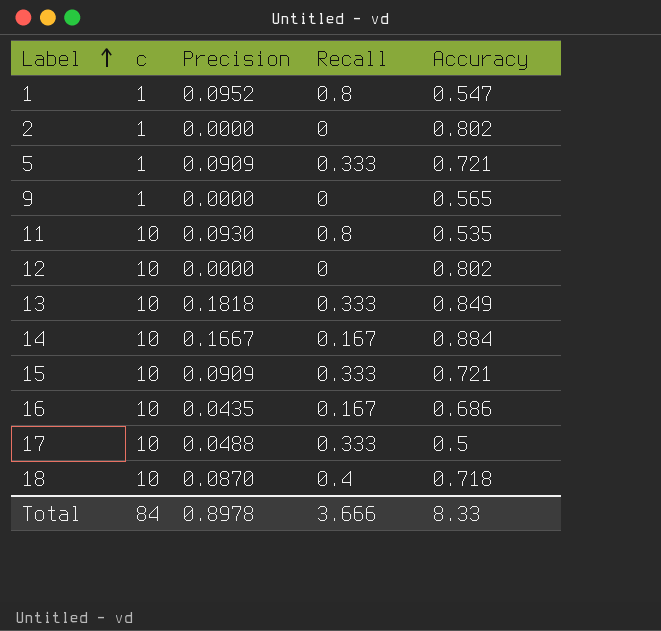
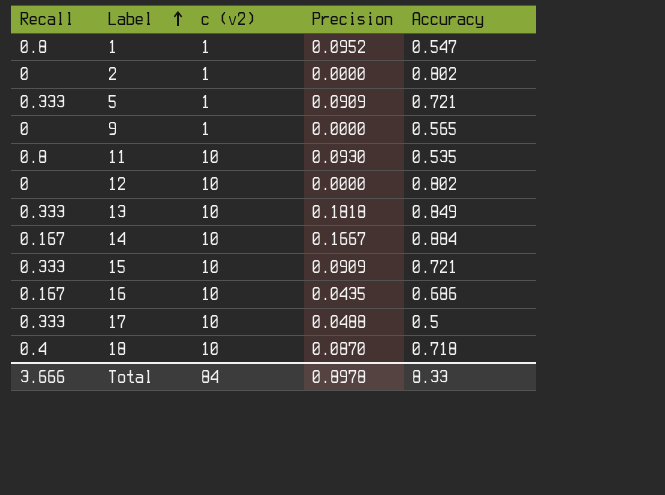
column Recall | position: 4 -> 1
column name: c -> c (v2)

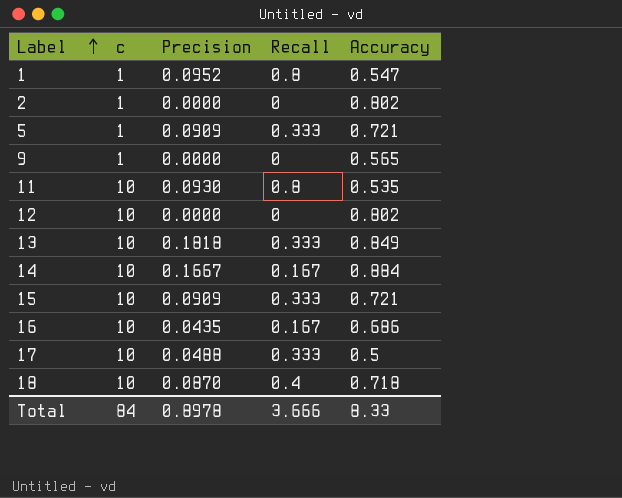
column name: c (v2) -> c
column Recall | position: 1 -> 4

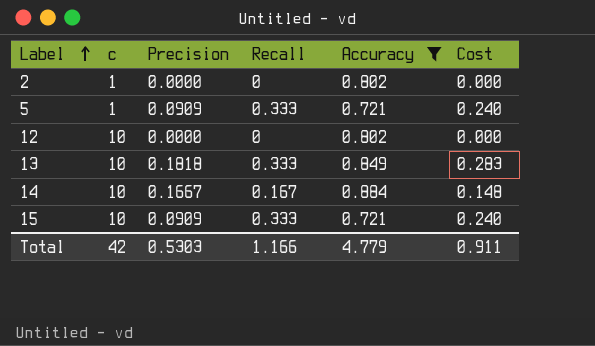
filter: none -> Accuracy >= 0.721
column Cost | formula: none -> [Recall] * [Accuracy]
Total | c: 84 -> 42
Total | Precision: 0.8978 -> 0.5303
Total | Recall: 3.666 -> 1.166
Total | Accuracy: 8.33 -> 4.779

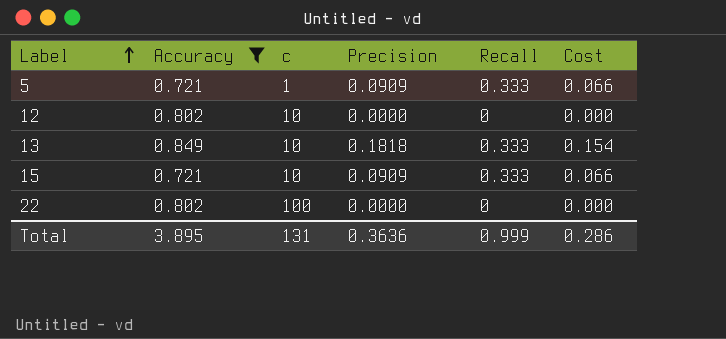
column Accuracy | position: 5 -> 2
column Cost | formula: [Recall] * [Accuracy] -> [Accuracy] * [Precision]
row 2: 1 | 0.0000 | 0 | 0.802 | 0.000 -> none
row 14: 10 | 0.1667 | 0.167 | 0.884 | 0.148 -> none
row 22: none -> 0.802 | 100 | 0.0000 | 0 | 0.000
Total | Accuracy: 4.779 -> 3.895
Total | c: 42 -> 131
Total | Precision: 0.5303 -> 0.3636
Total | Recall: 1.166 -> 0.999
Total | Cost: 0.911 -> 0.286

